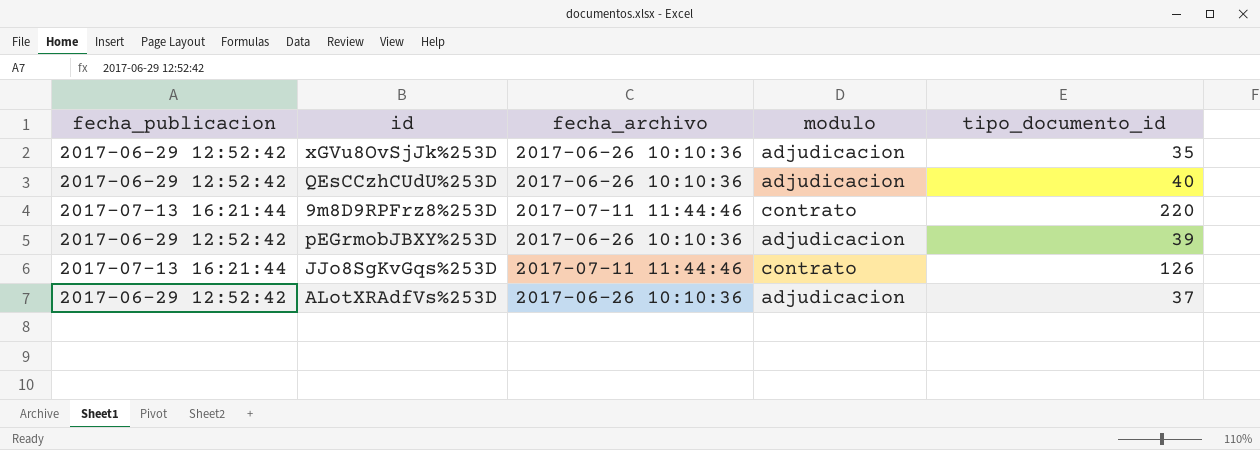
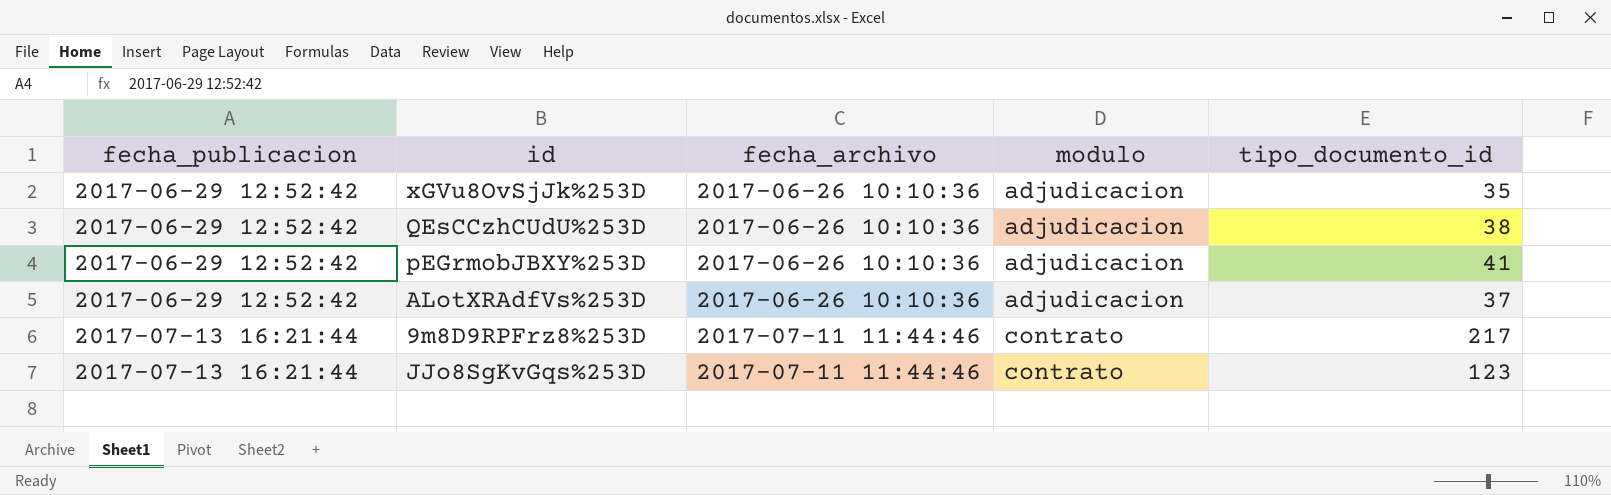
row order: none -> fecha_publicacion ascending
QEsCCzhCUdU%253D | tipo_documento_id: 40 -> 38
pEGrmobJBXY%253D | tipo_documento_id: 39 -> 41
9m8D9RPFrz8%253D | tipo_documento_id: 220 -> 217
JJo8SgKvGqs%253D | tipo_documento_id: 126 -> 123

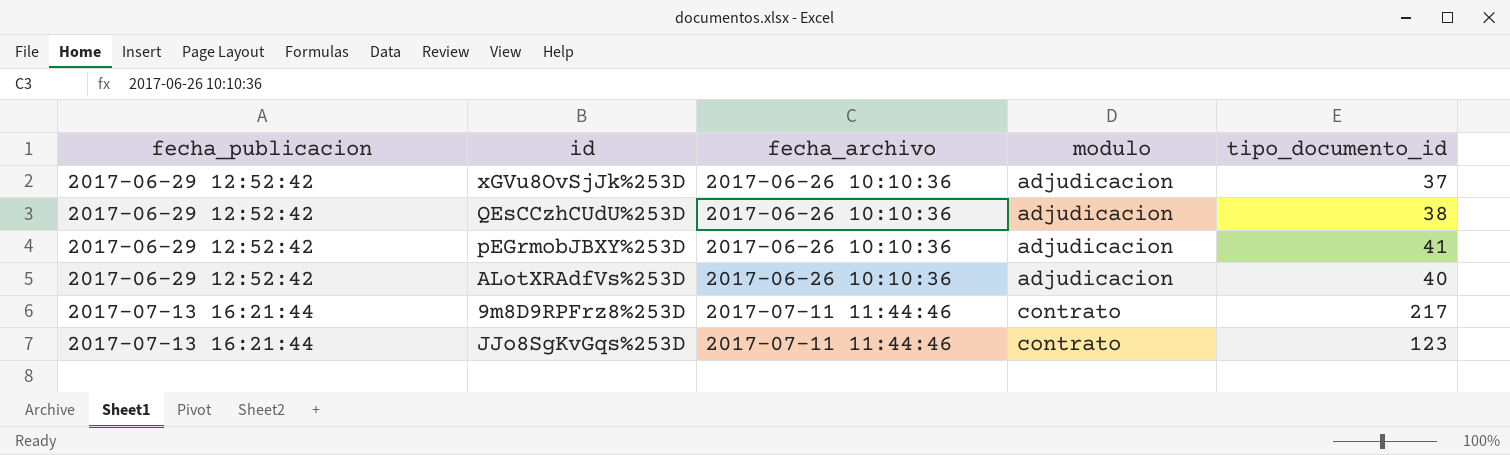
xGVu8OvSjJk%253D | tipo_documento_id: 35 -> 37
ALotXRAdfVs%253D | tipo_documento_id: 37 -> 40

